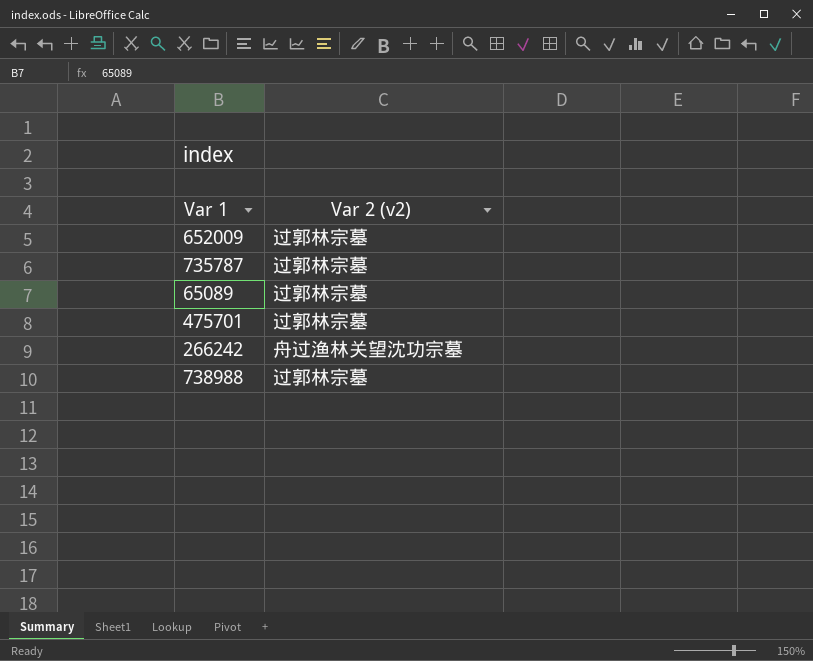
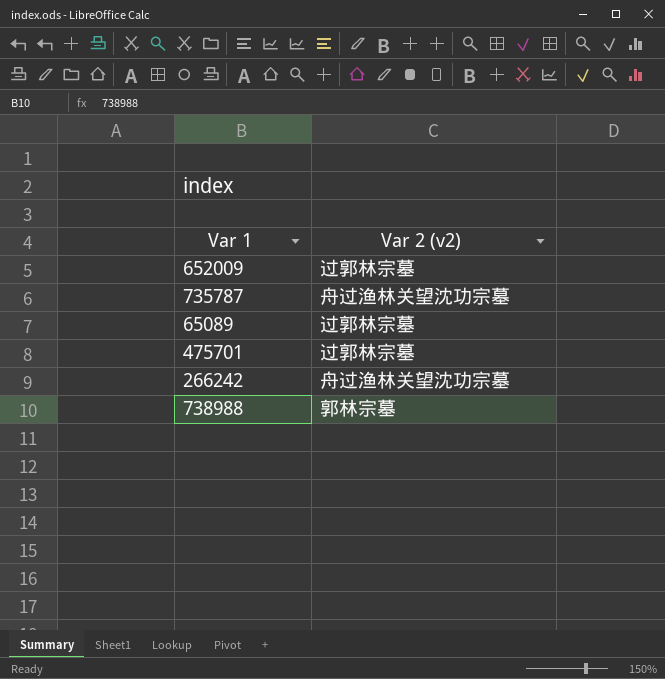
735787 | Var 2 (v2): 过郭林宗墓 -> 舟过渔林关望沈功宗墓
738988 | Var 2 (v2): 过郭林宗墓 -> 郭林宗墓

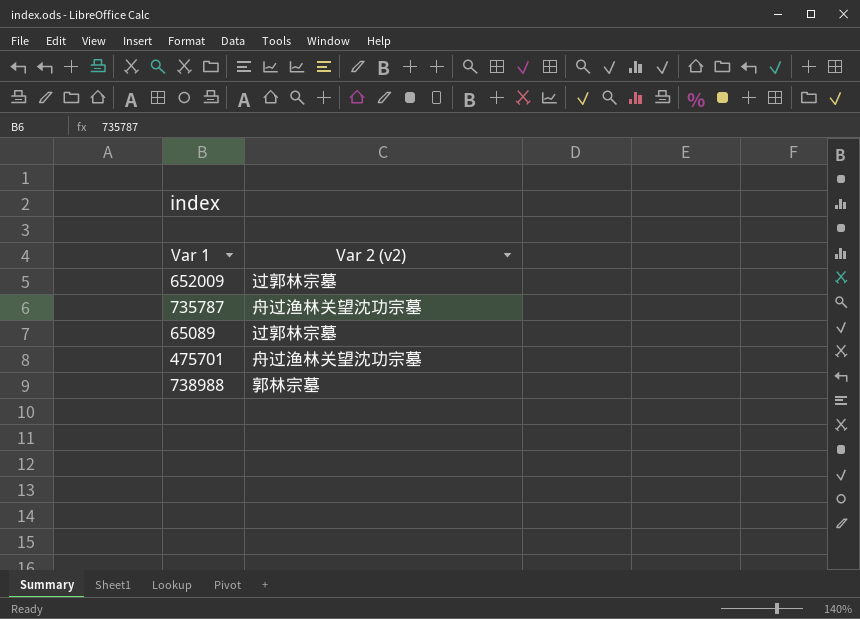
row 266242: 舟过渔林关望沈功宗墓 -> none
475701 | Var 2 (v2): 过郭林宗墓 -> 舟过渔林关望沈功宗墓

